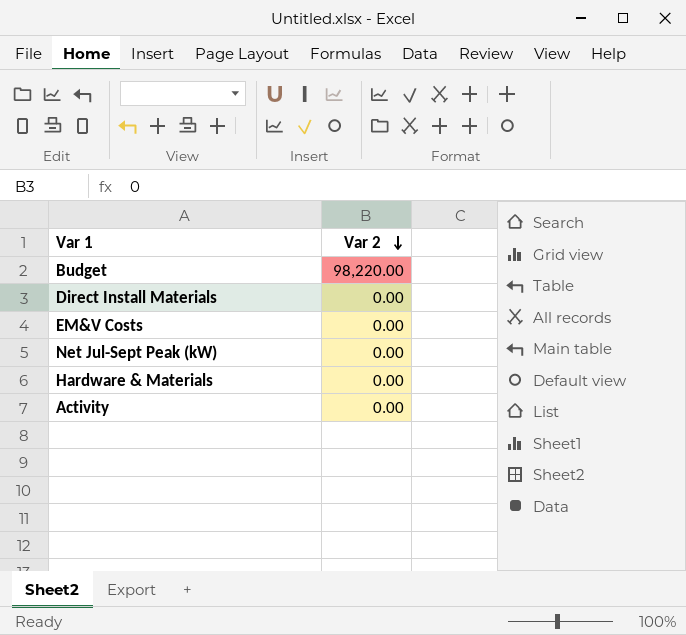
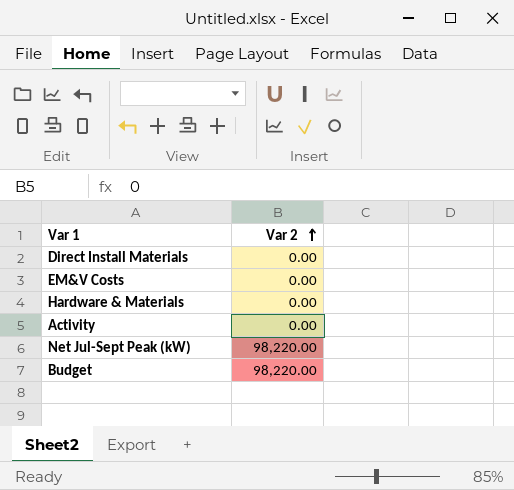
row order: Var 2 descending -> Var 2 ascending
Net Jul-Sept Peak (kW) | Var 2: 0.00 -> 98,220.00

